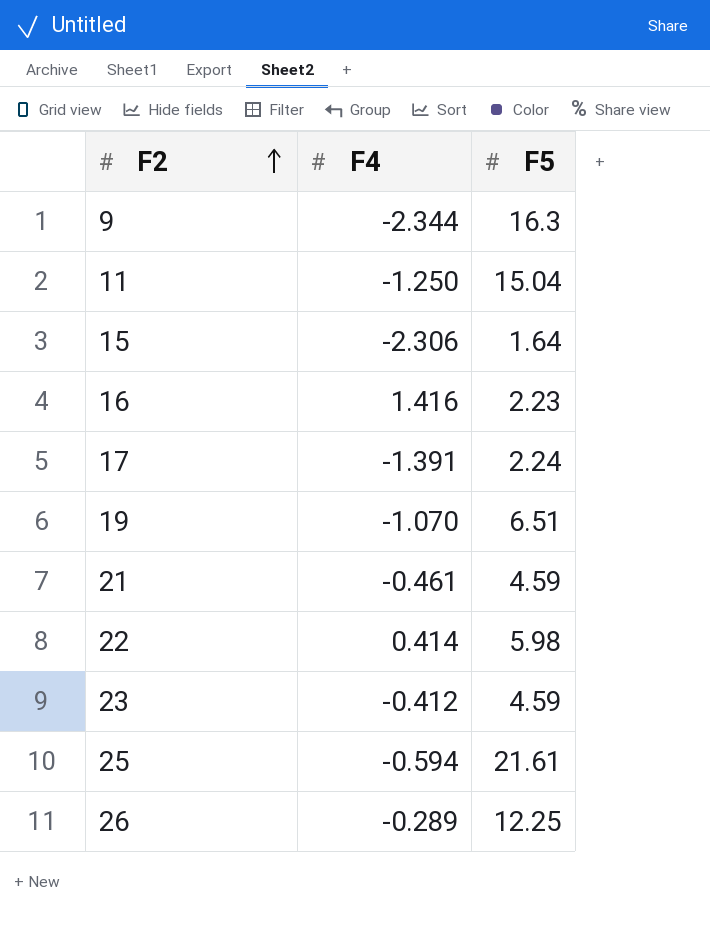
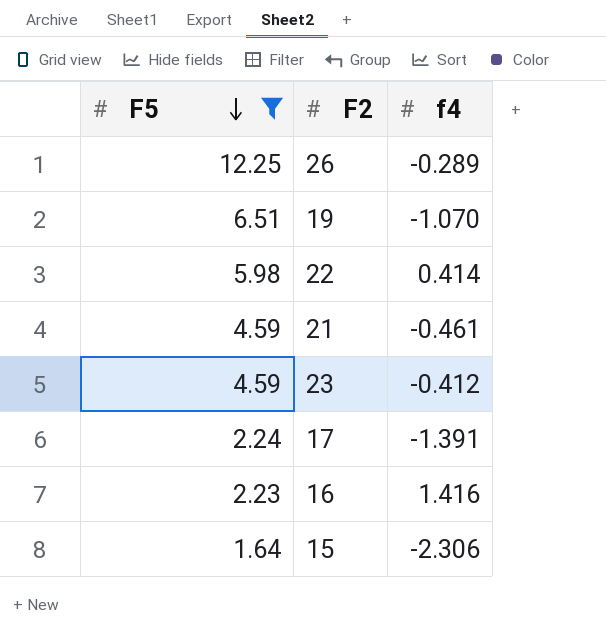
filter: none -> F5 <= 12.25
row order: F2 ascending -> F5 descending
column F5 | position: 3 -> 1
column name: F4 -> f4

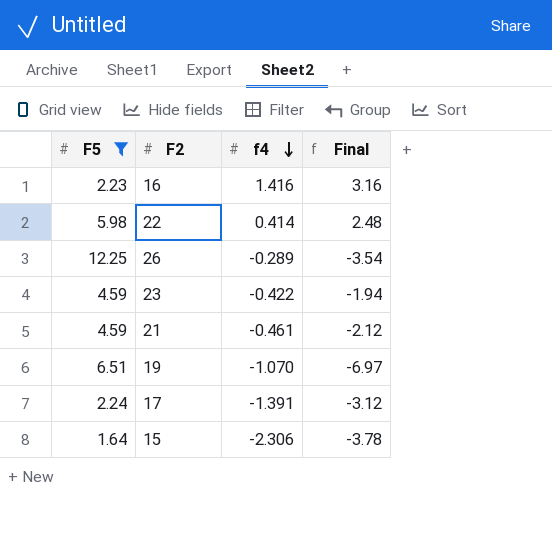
row order: F5 descending -> f4 descending
column Final | formula: none -> [F5] * [f4]
23 | f4: -0.412 -> -0.422

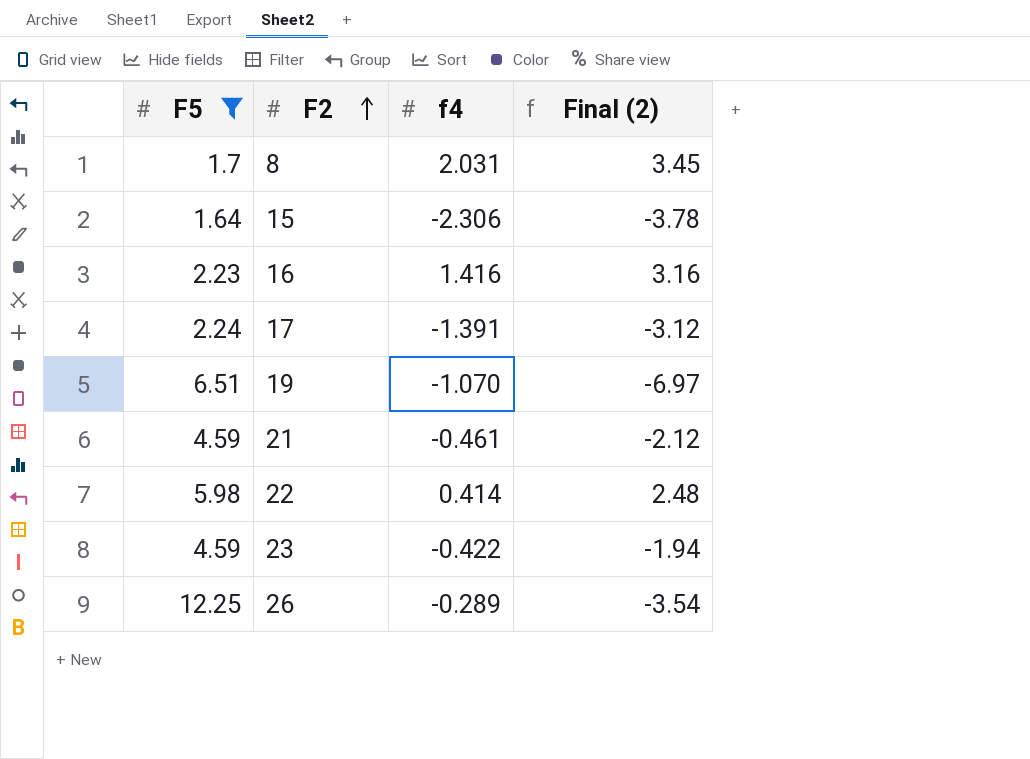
row order: f4 descending -> F2 ascending
column name: Final -> Final (2)
row 8: none -> 1.7 | 2.031 | 3.45

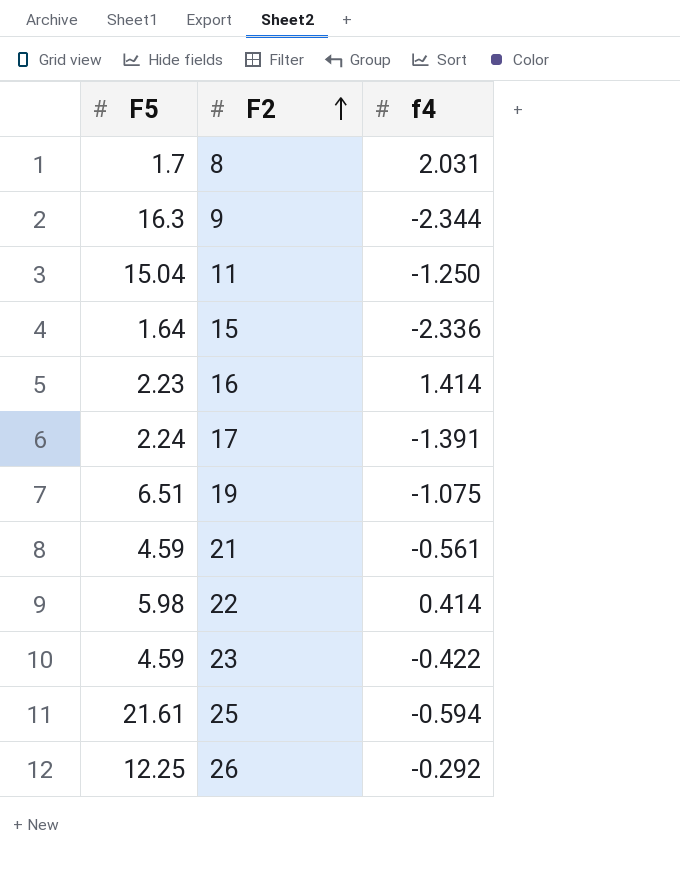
filter: F5 <= 12.25 -> none
column Final (2) | formula: [F5] * [f4] -> none
15 | f4: -2.306 -> -2.336
16 | f4: 1.416 -> 1.414
19 | f4: -1.070 -> -1.075
21 | f4: -0.461 -> -0.561
26 | f4: -0.289 -> -0.292

